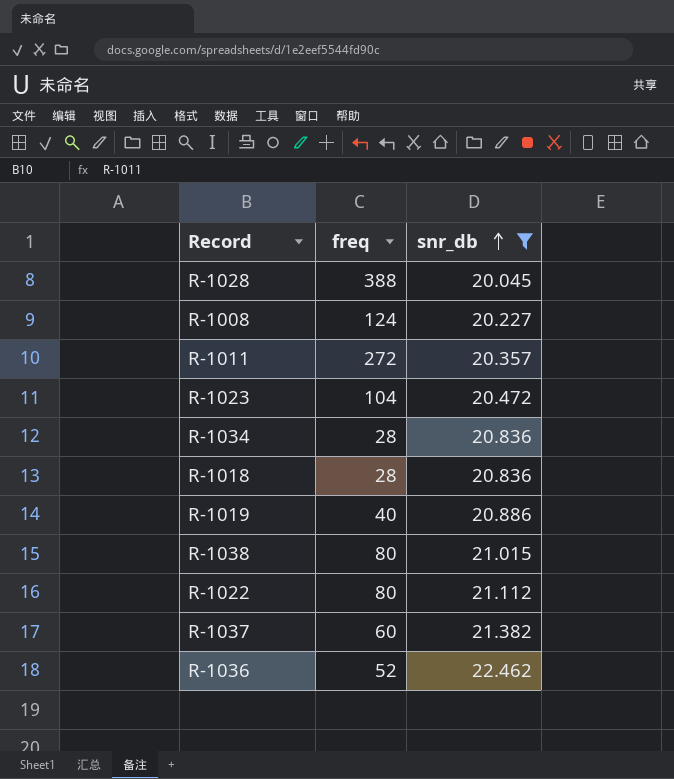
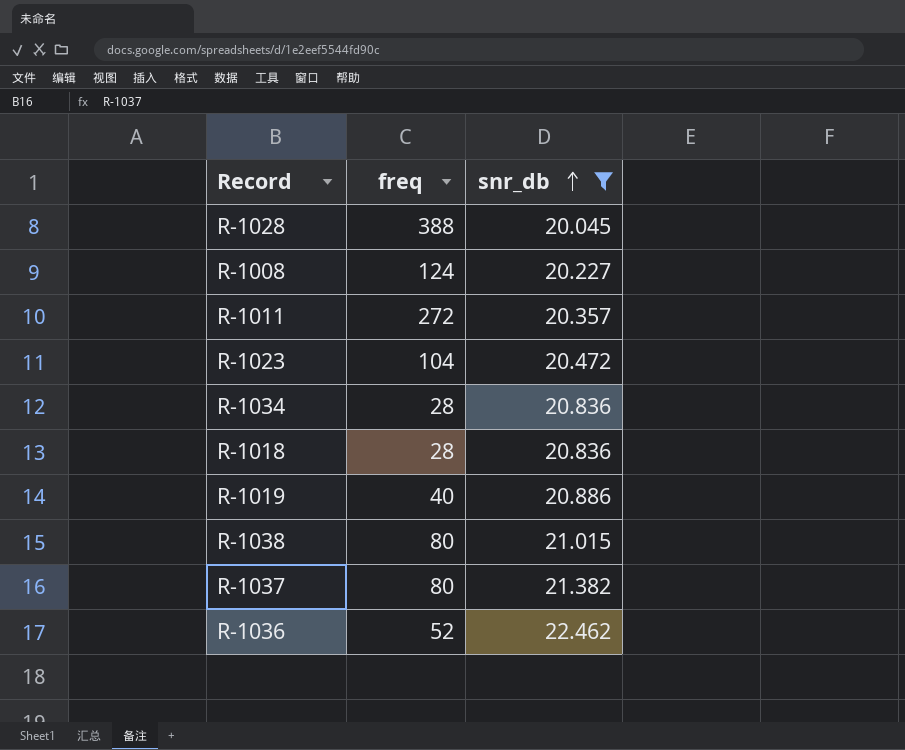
row R-1022: 80 | 21.112 -> none
R-1037 | freq: 60 -> 80

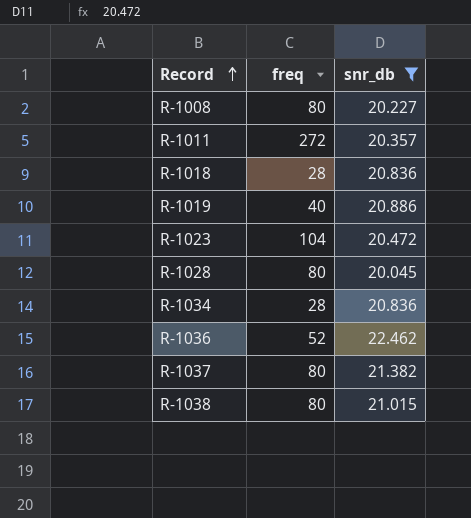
row order: snr_db ascending -> Record ascending
R-1008 | freq: 124 -> 80
R-1028 | freq: 388 -> 80

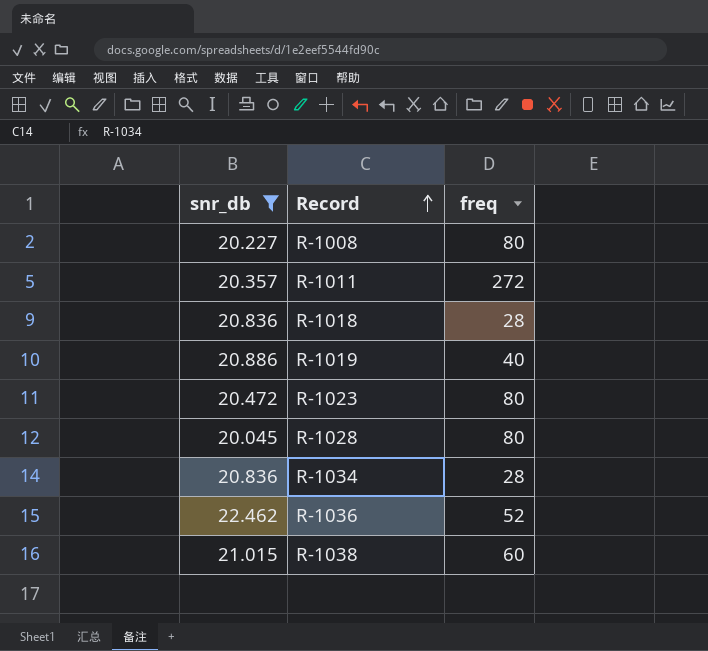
column snr_db | position: 3 -> 1
row R-1037: 80 | 21.382 -> none
R-1023 | freq: 104 -> 80
R-1038 | freq: 80 -> 60

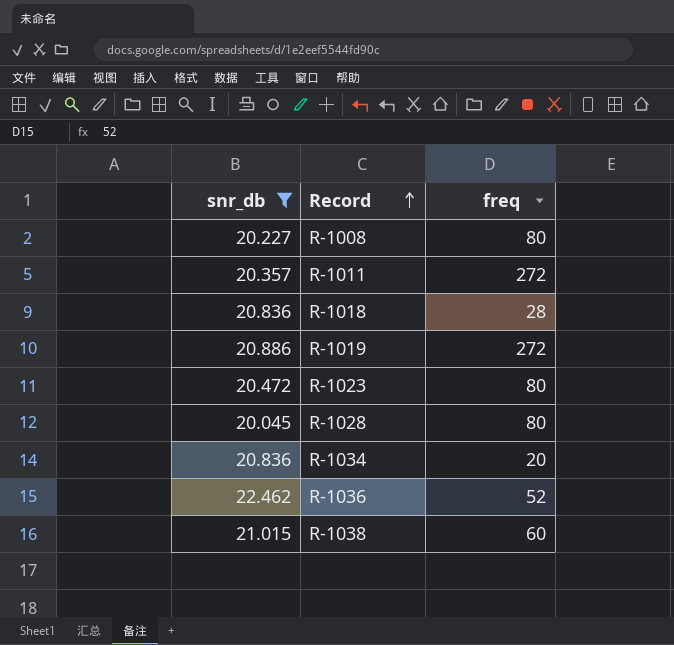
R-1019 | freq: 40 -> 272
R-1034 | freq: 28 -> 20

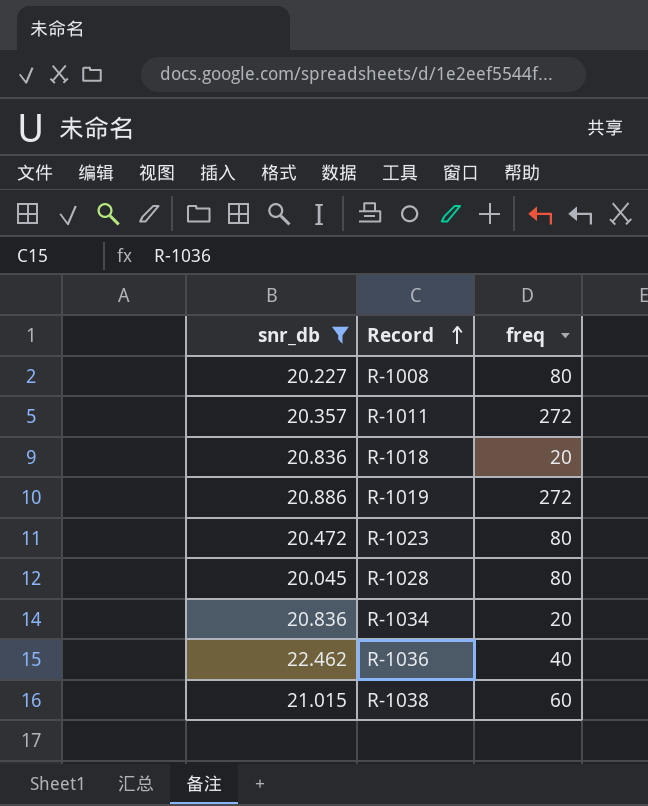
R-1018 | freq: 28 -> 20
R-1036 | freq: 52 -> 40

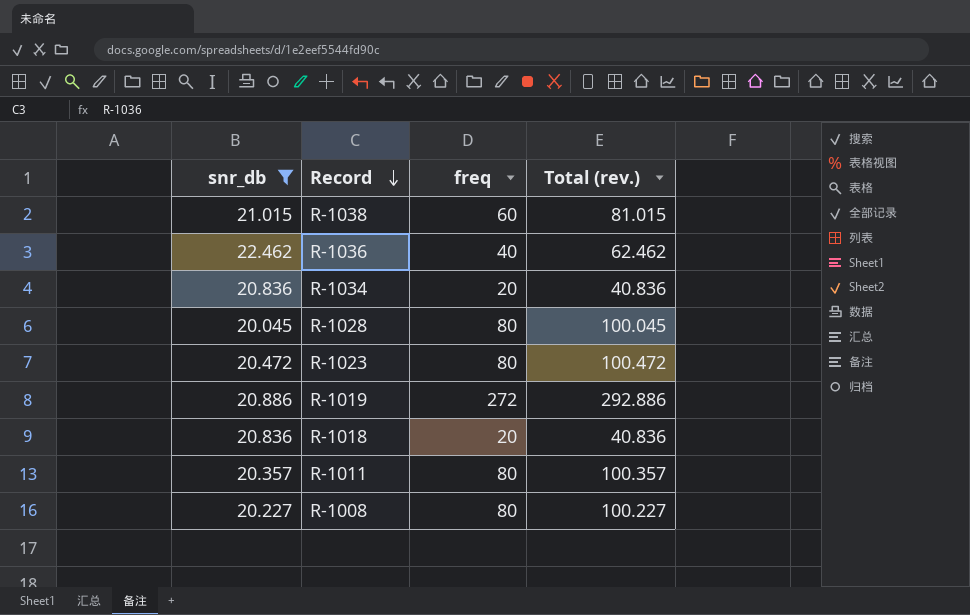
row order: Record ascending -> Record descending
column Total (rev.) | formula: none -> [snr_db] + [freq]
R-1011 | freq: 272 -> 80

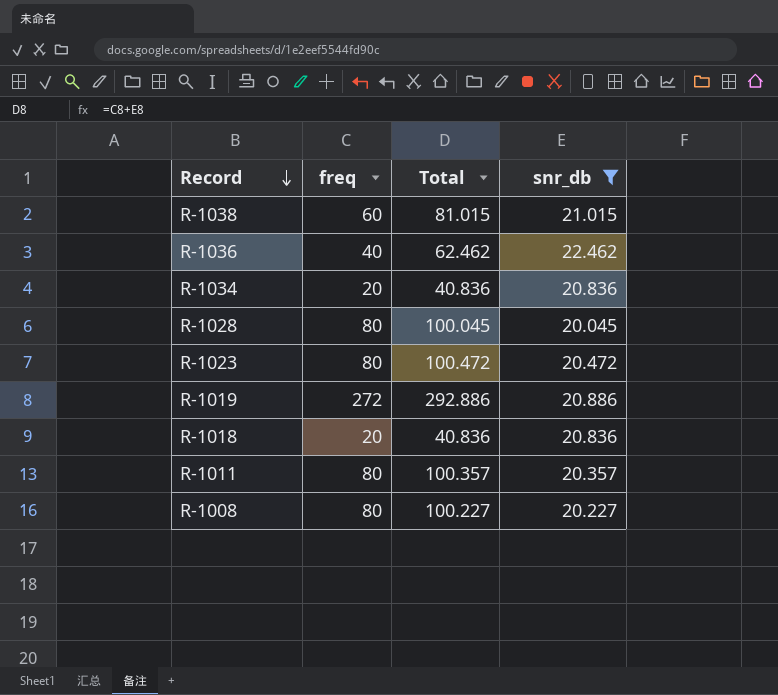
column name: Total (rev.) -> Total
column snr_db | position: 1 -> 4

